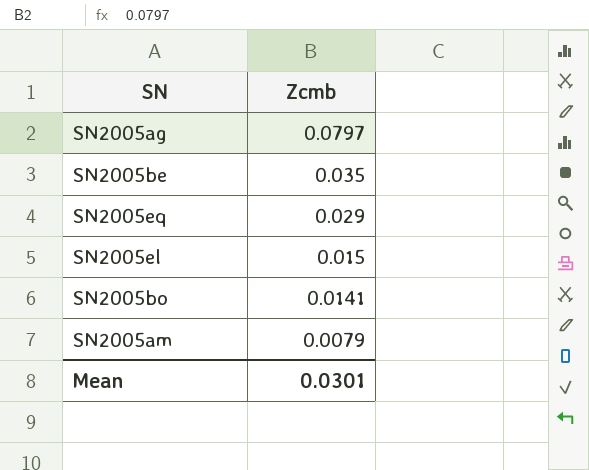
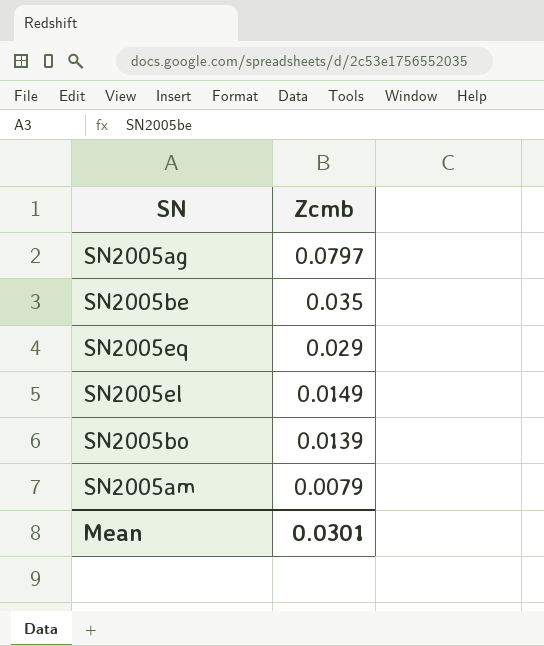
SN2005el | Zcmb: 0.015 -> 0.0149
SN2005bo | Zcmb: 0.0141 -> 0.0139

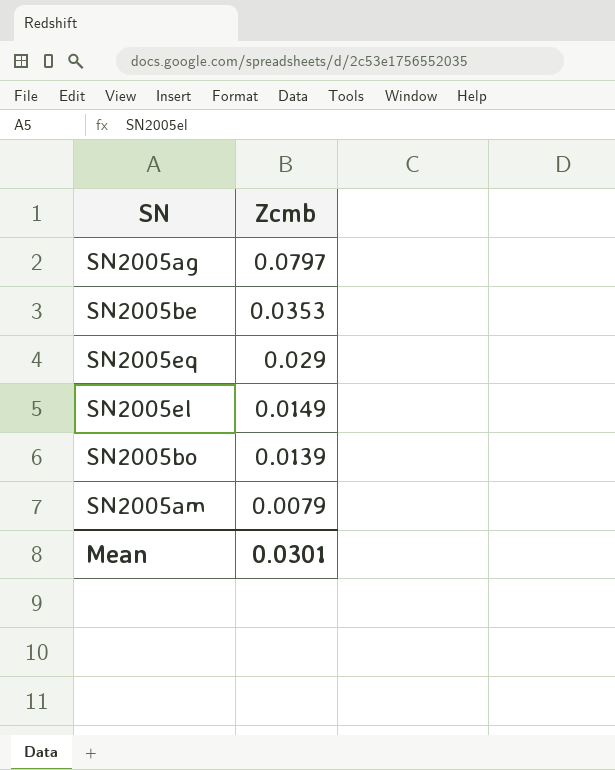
SN2005be | Zcmb: 0.035 -> 0.0353

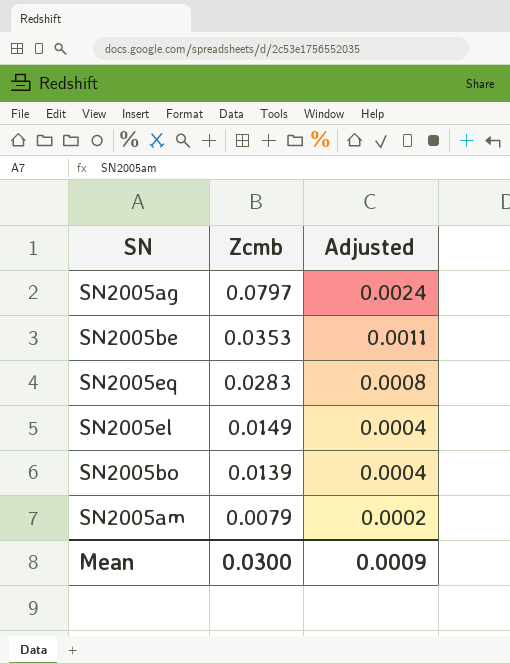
column Adjusted | formula: none -> [Zcmb] * 0.03
SN2005eq | Zcmb: 0.029 -> 0.0283
Mean | Zcmb: 0.0301 -> 0.0300

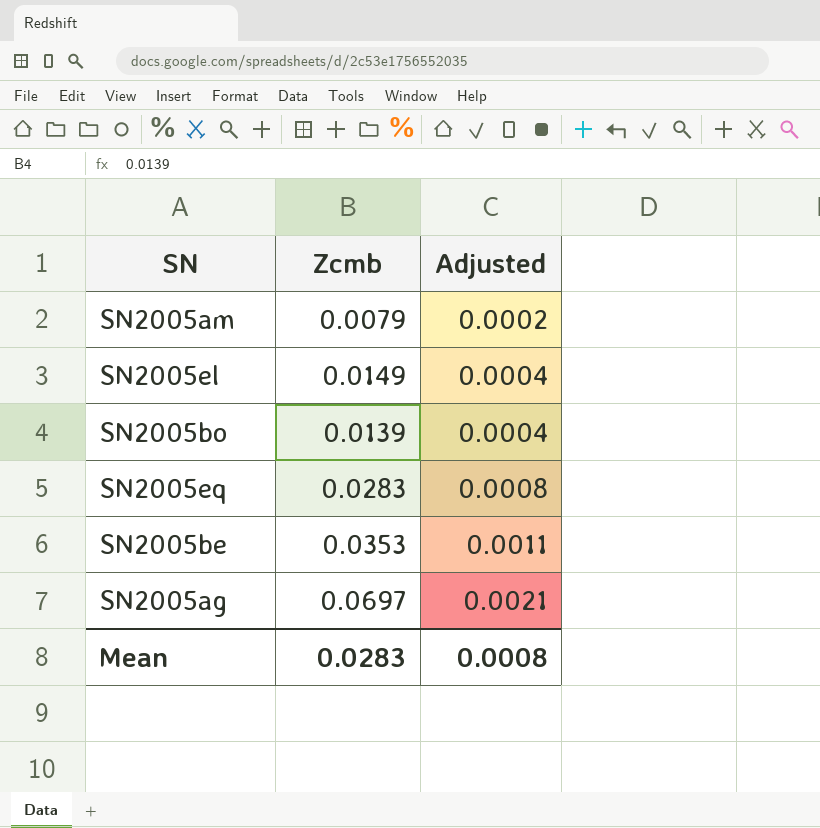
row order: Zcmb descending -> Adjusted ascending
SN2005ag | Zcmb: 0.0797 -> 0.0697
SN2005ag | Adjusted: 0.0024 -> 0.0021
Mean | Zcmb: 0.0300 -> 0.0283
Mean | Adjusted: 0.0009 -> 0.0008

